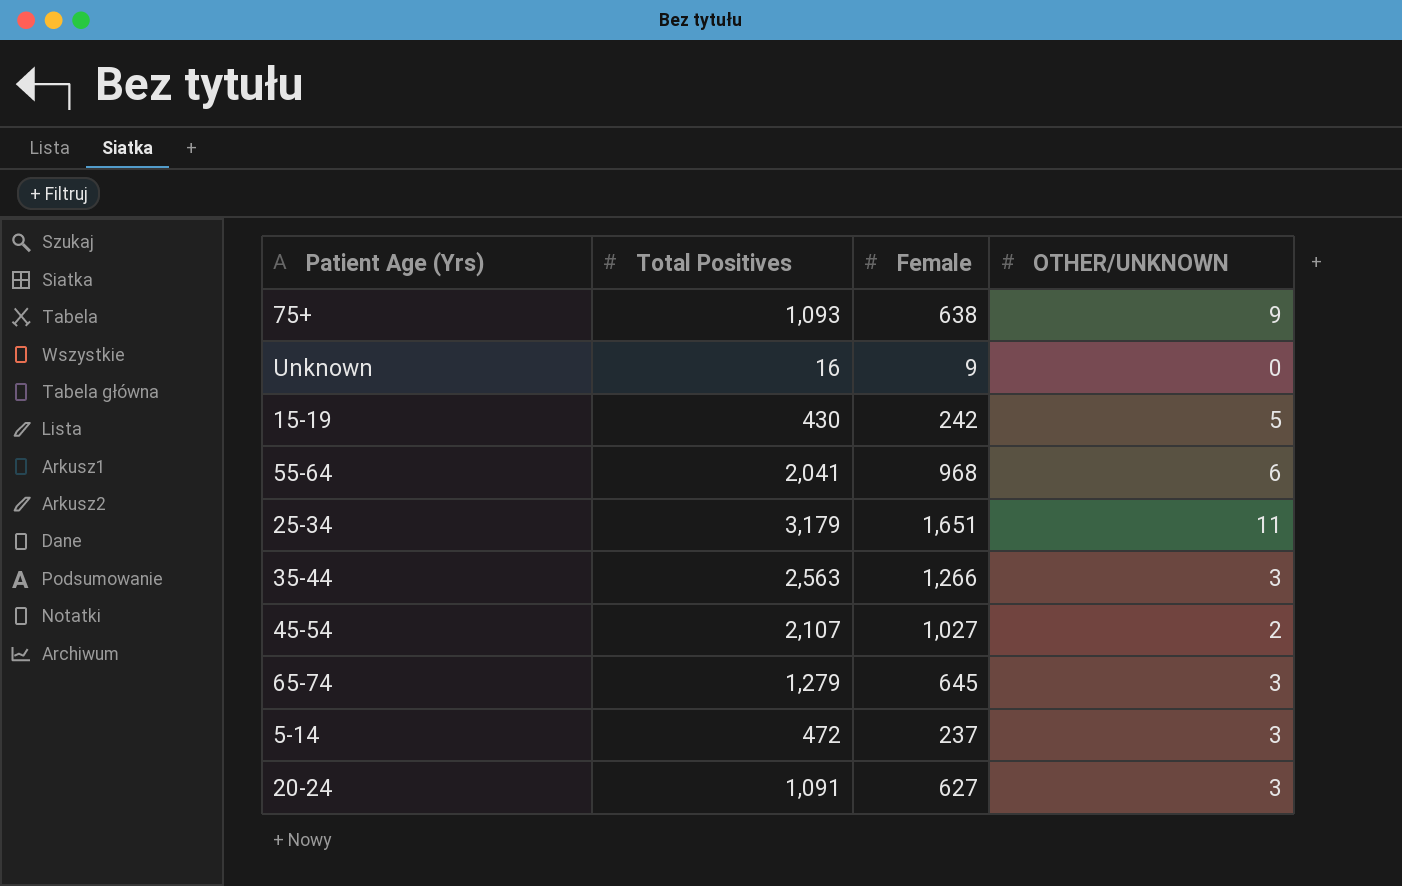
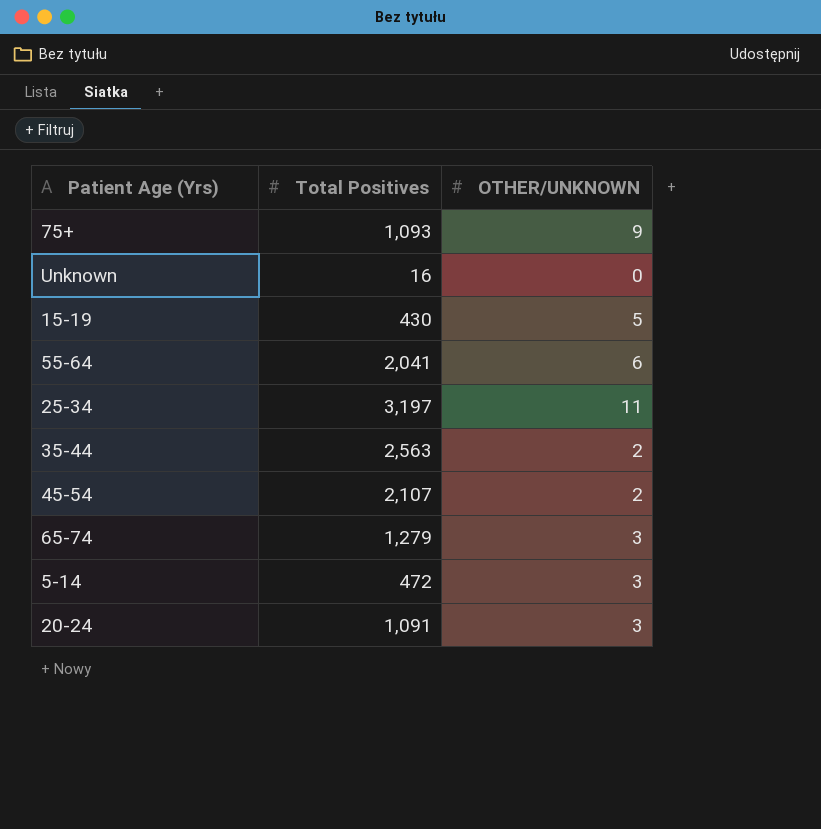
column Female | position: 3 -> none
25-34 | Total Positives: 3,179 -> 3,197
35-44 | OTHER/UNKNOWN: 3 -> 2

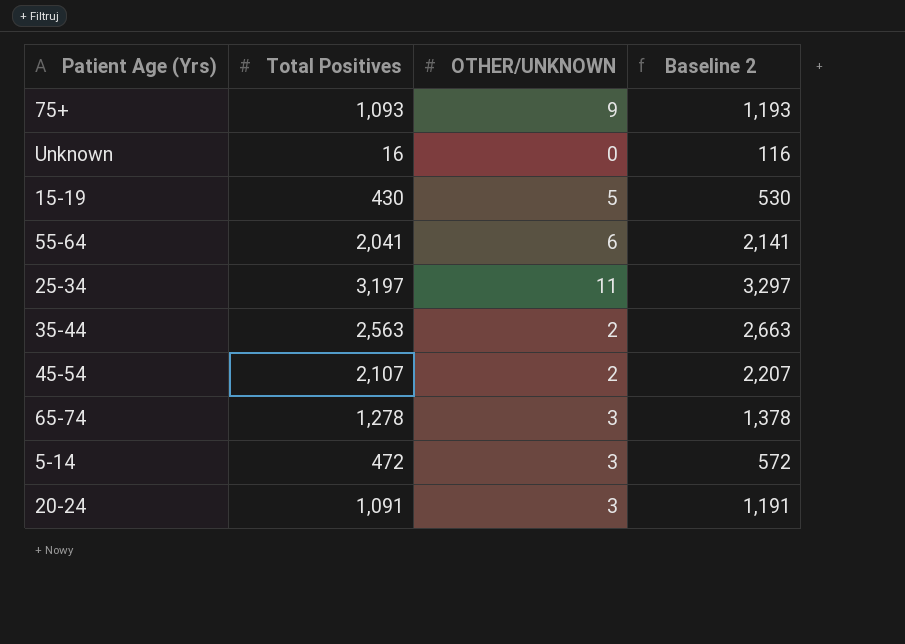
column Baseline 2 | formula: none -> [Total Positives] + 100
65-74 | Total Positives: 1,279 -> 1,278

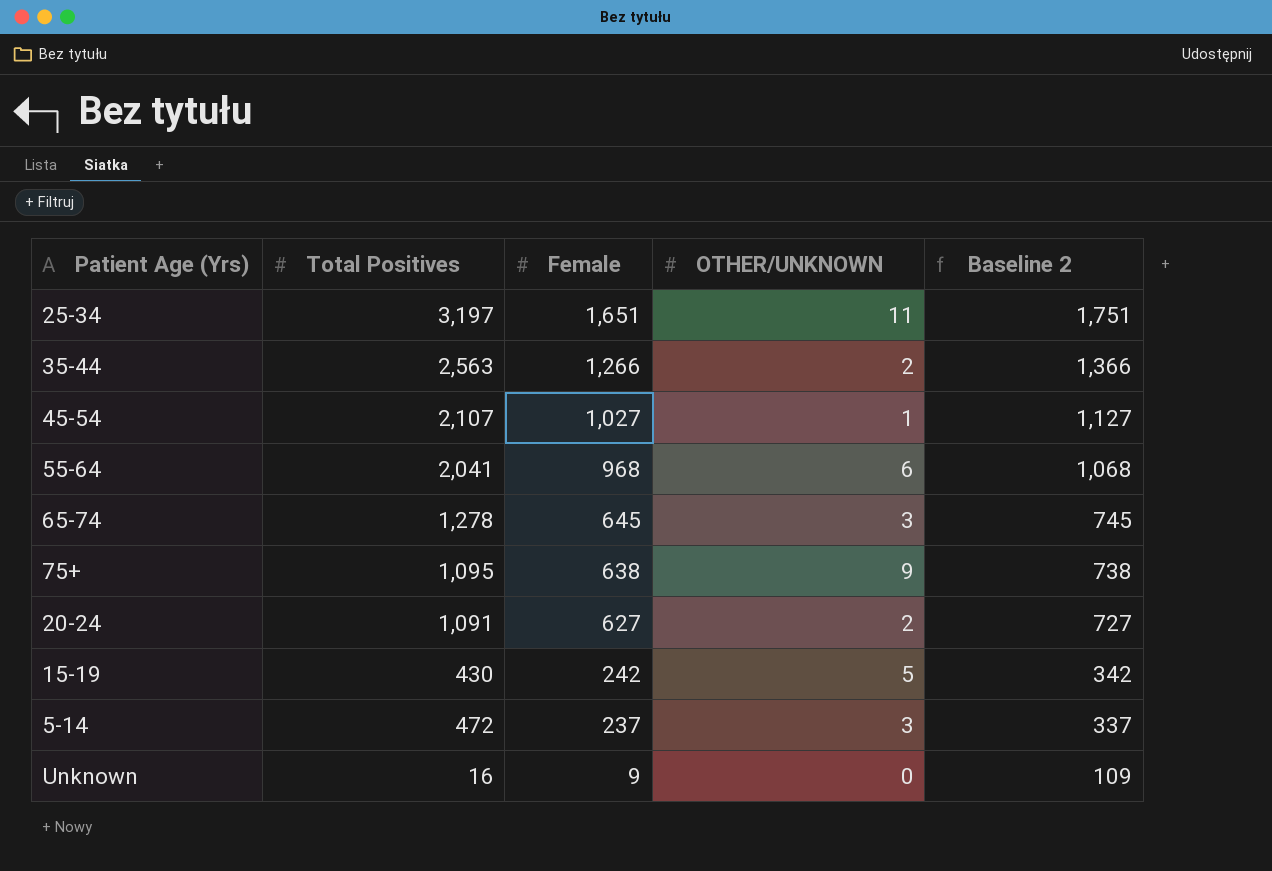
row order: none -> Female descending
column Female | position: none -> 3
column Baseline 2 | formula: [Total Positives] + 100 -> [Female] + 100
45-54 | OTHER/UNKNOWN: 2 -> 1
75+ | Total Positives: 1,093 -> 1,095
20-24 | OTHER/UNKNOWN: 3 -> 2

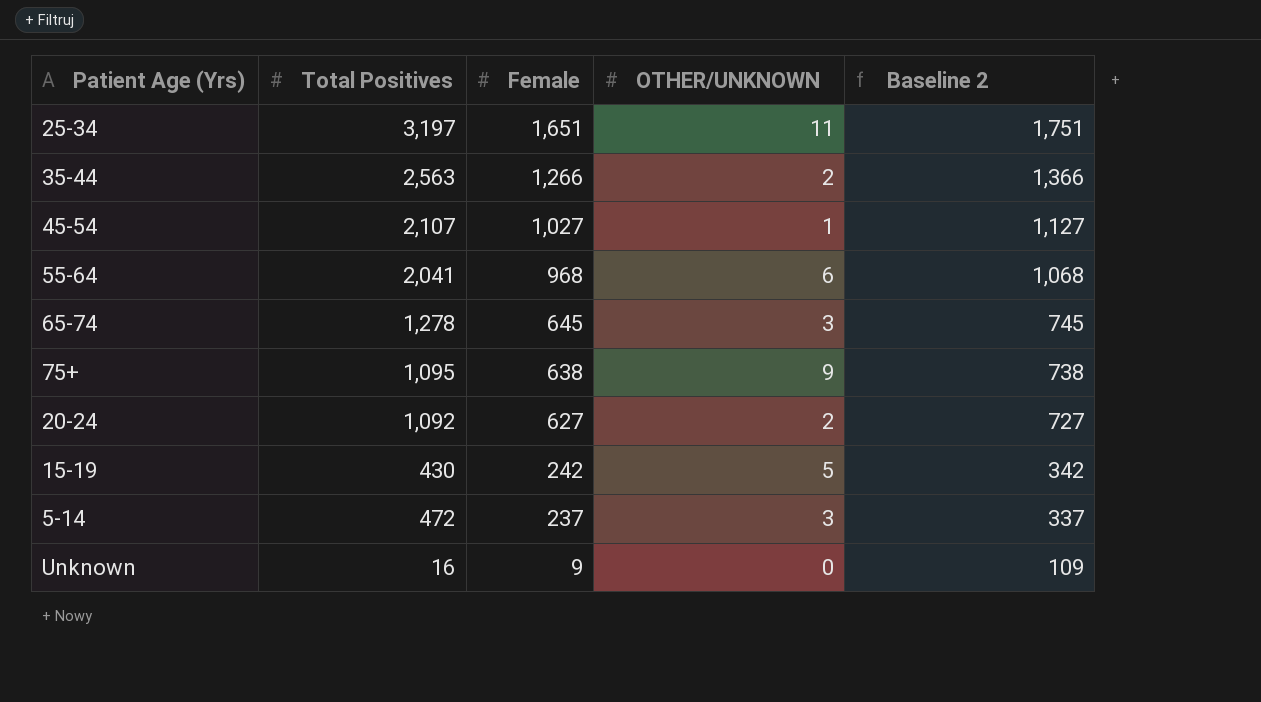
20-24 | Total Positives: 1,091 -> 1,092

